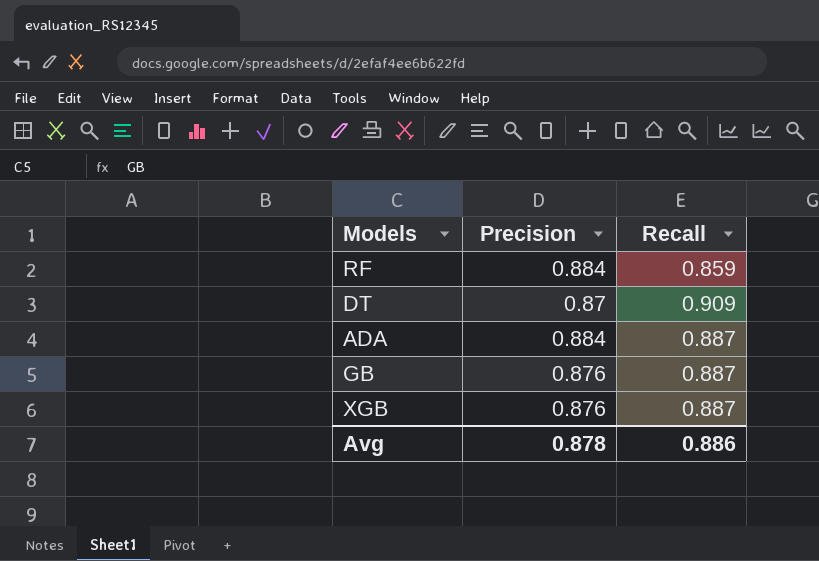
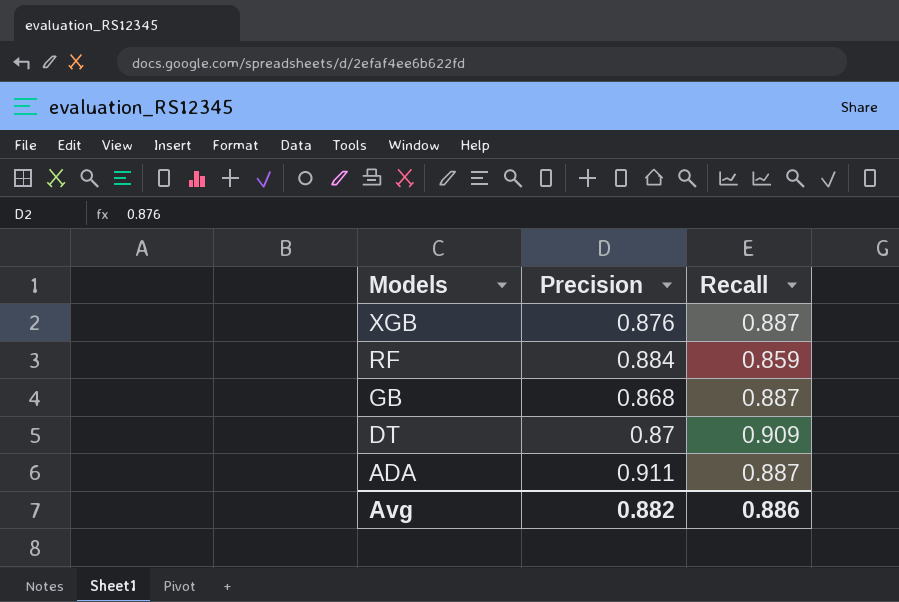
row order: none -> Models descending
GB | Precision: 0.876 -> 0.868
ADA | Precision: 0.884 -> 0.911
Avg | Precision: 0.878 -> 0.882

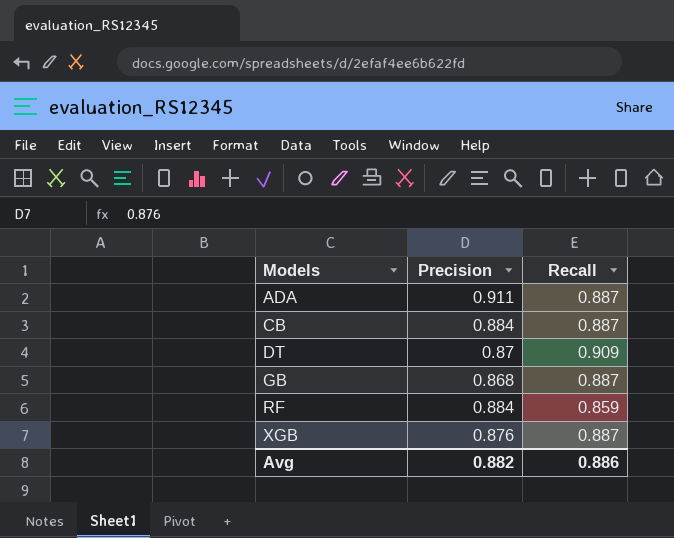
row order: Models descending -> Models ascending
row CB: none -> 0.884 | 0.887

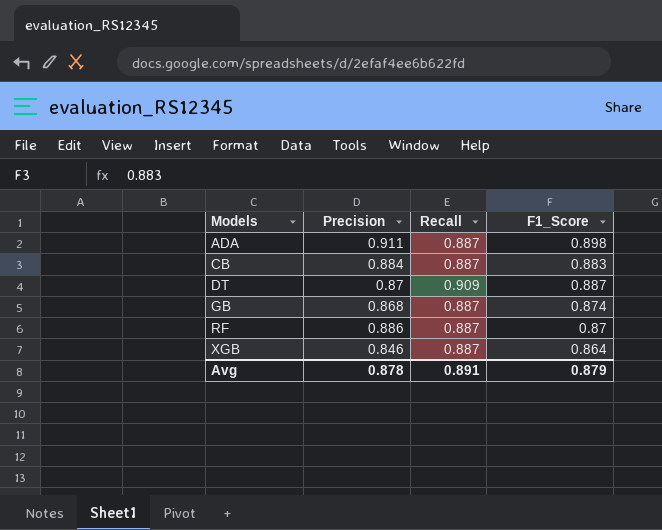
column F1_Score | position: none -> 4
RF | Precision: 0.884 -> 0.886
RF | Recall: 0.859 -> 0.887
XGB | Precision: 0.876 -> 0.846
Avg | Precision: 0.882 -> 0.878
Avg | Recall: 0.886 -> 0.891

